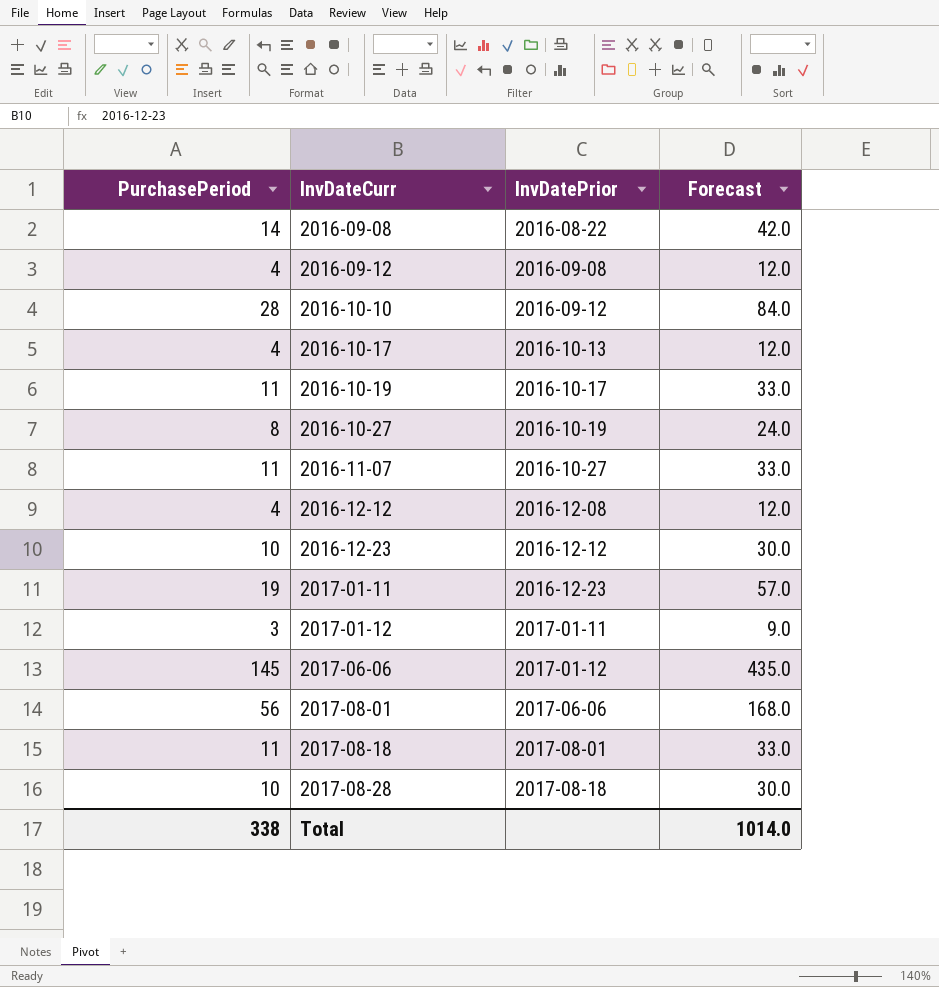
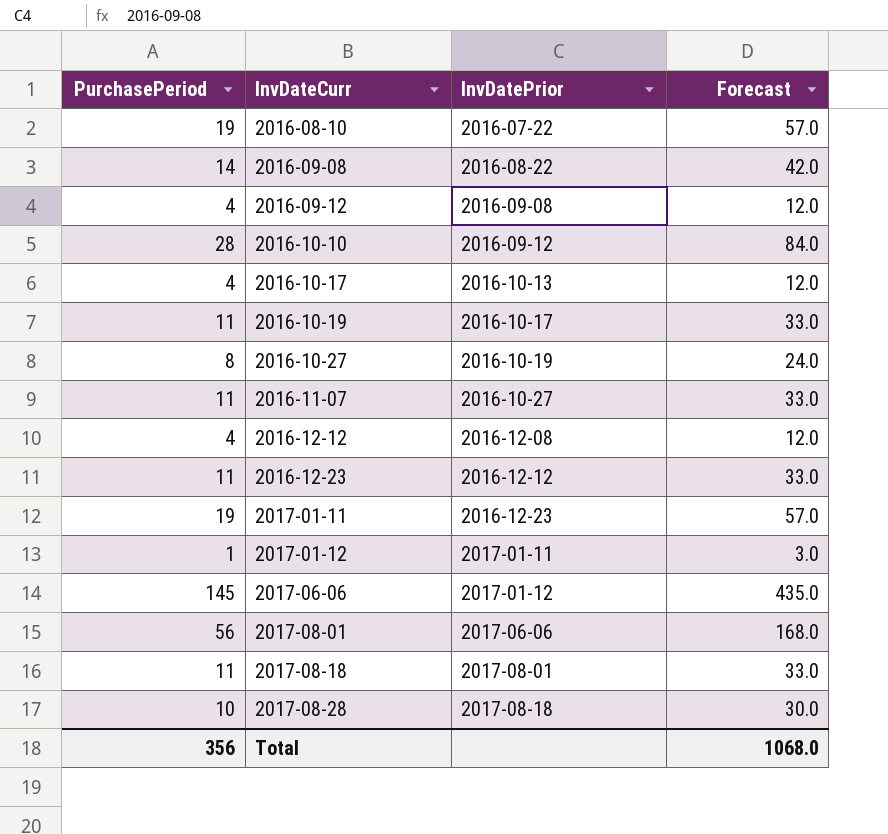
row 2016-08-10: none -> 19 | 2016-07-22 | 57.0
2016-12-23 | PurchasePeriod: 10 -> 11
2016-12-23 | Forecast: 30.0 -> 33.0
2017-01-12 | PurchasePeriod: 3 -> 1
2017-01-12 | Forecast: 9.0 -> 3.0
Total | PurchasePeriod: 338 -> 356
Total | Forecast: 1014.0 -> 1068.0

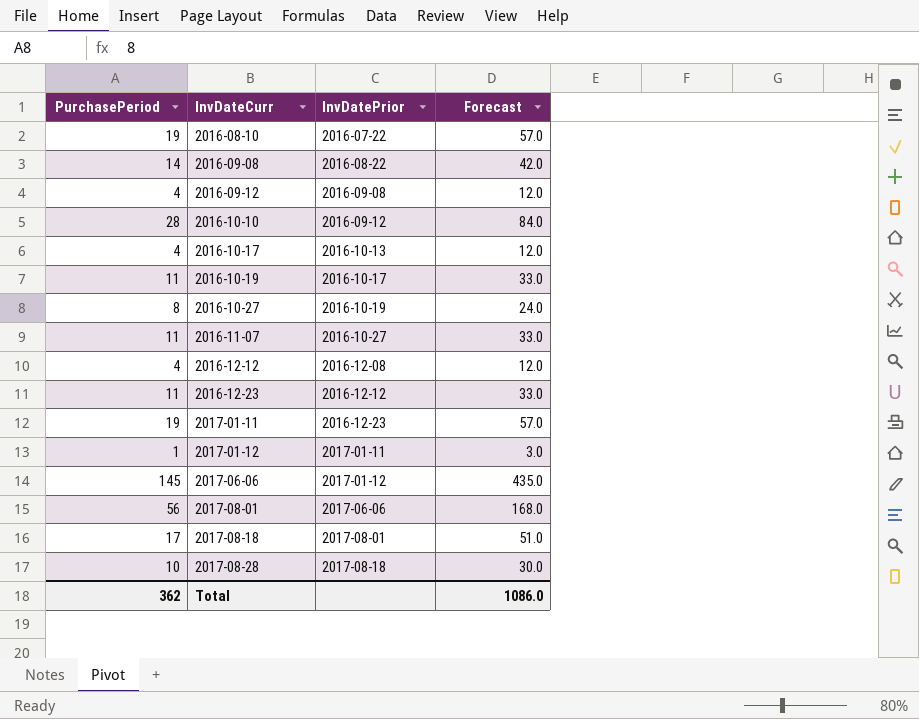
2017-08-18 | PurchasePeriod: 11 -> 17
2017-08-18 | Forecast: 33.0 -> 51.0
Total | PurchasePeriod: 356 -> 362
Total | Forecast: 1068.0 -> 1086.0

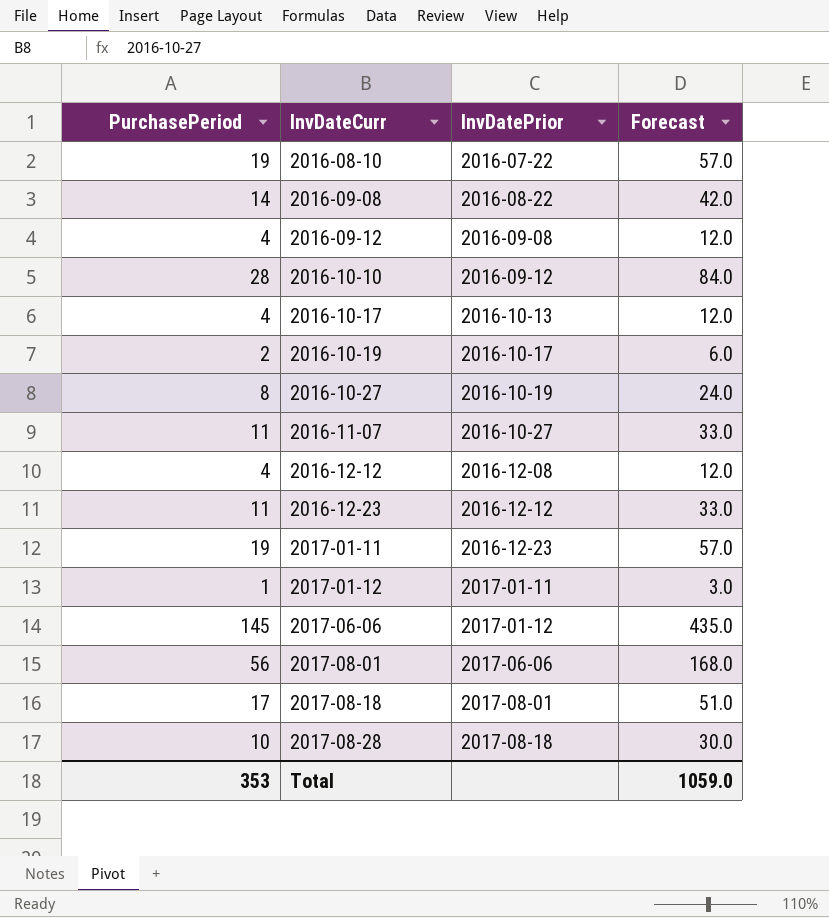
2016-10-19 | PurchasePeriod: 11 -> 2
2016-10-19 | Forecast: 33.0 -> 6.0
Total | PurchasePeriod: 362 -> 353
Total | Forecast: 1086.0 -> 1059.0

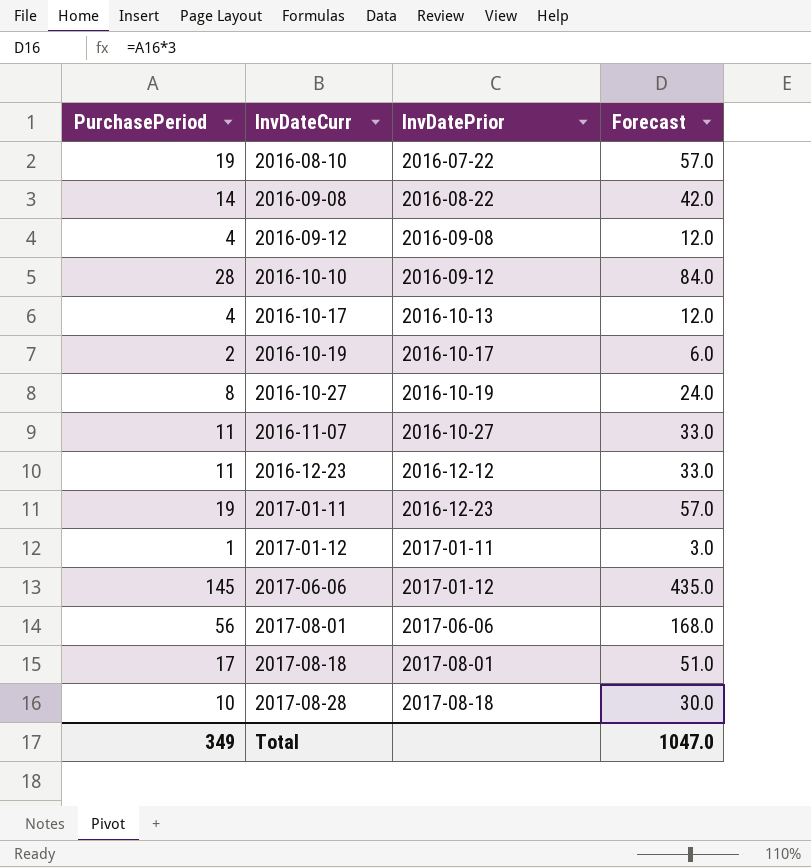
row 2016-12-12: 4 | 2016-12-08 | 12.0 -> none
Total | PurchasePeriod: 353 -> 349
Total | Forecast: 1059.0 -> 1047.0

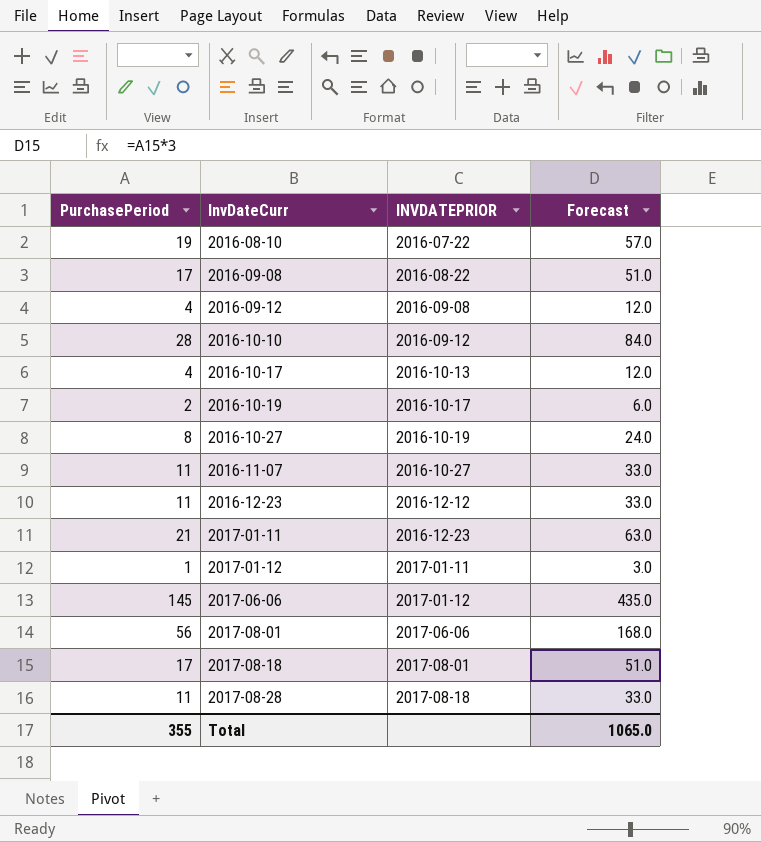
column name: InvDatePrior -> INVDATEPRIOR
2016-09-08 | PurchasePeriod: 14 -> 17
2016-09-08 | Forecast: 42.0 -> 51.0
2017-01-11 | PurchasePeriod: 19 -> 21
2017-01-11 | Forecast: 57.0 -> 63.0
2017-08-28 | PurchasePeriod: 10 -> 11
2017-08-28 | Forecast: 30.0 -> 33.0
Total | PurchasePeriod: 349 -> 355
Total | Forecast: 1047.0 -> 1065.0

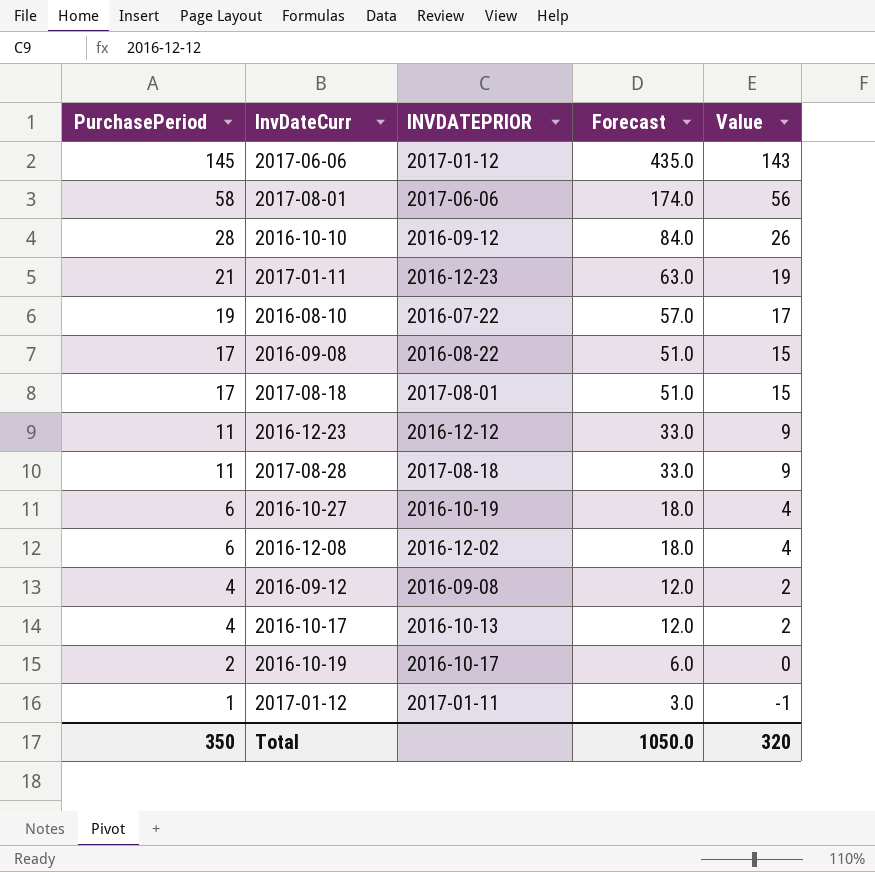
row order: InvDateCurr ascending -> PurchasePeriod descending
column Value | formula: none -> [PurchasePeriod] - 2
row 2016-11-07: 11 | 2016-10-27 | 33.0 -> none
2017-08-01 | PurchasePeriod: 56 -> 58
2017-08-01 | Forecast: 168.0 -> 174.0
2016-10-27 | PurchasePeriod: 8 -> 6
2016-10-27 | Forecast: 24.0 -> 18.0
row 2016-12-08: none -> 6 | 2016-12-02 | 18.0 | 4
Total | PurchasePeriod: 355 -> 350
Total | Forecast: 1065.0 -> 1050.0

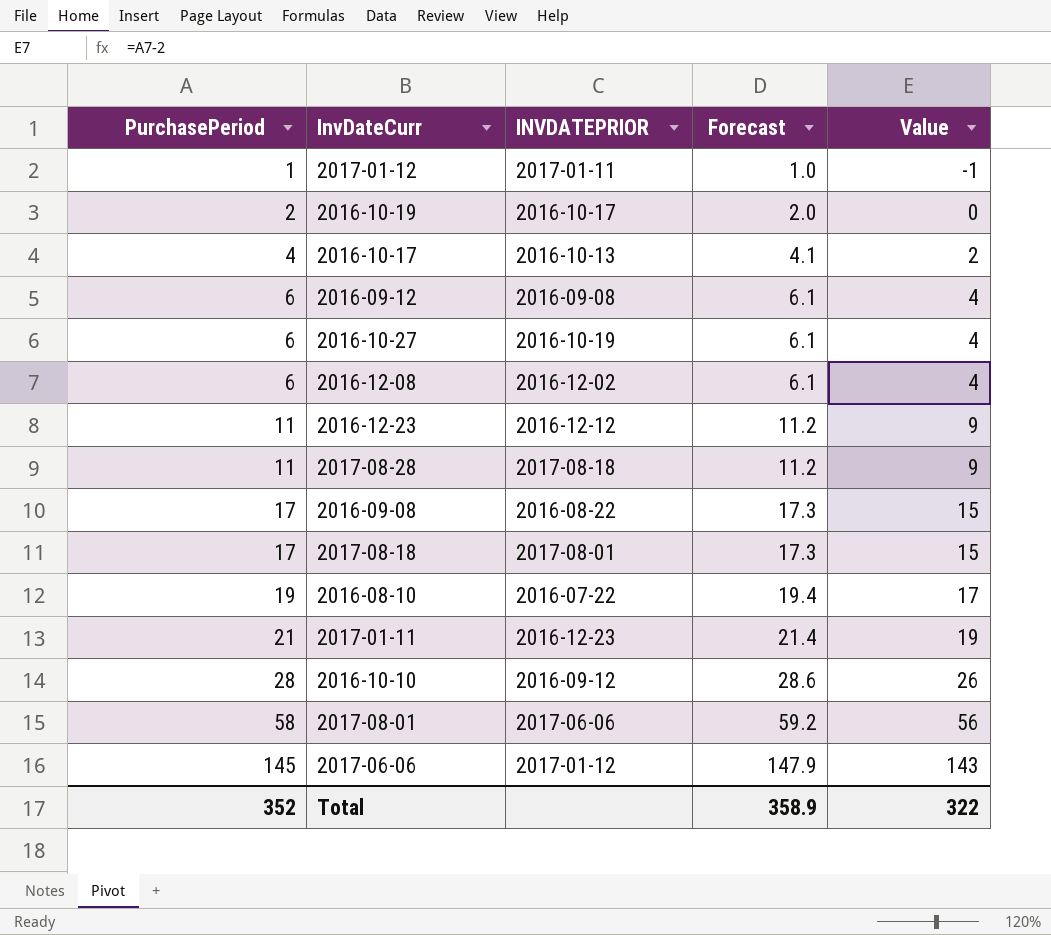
row order: PurchasePeriod descending -> PurchasePeriod ascending
column Forecast | formula: [PurchasePeriod] * 3 -> [PurchasePeriod] * 1.02
2016-09-12 | PurchasePeriod: 4 -> 6
2016-09-12 | Value: 2 -> 4
Total | PurchasePeriod: 350 -> 352
Total | Forecast: 1050.0 -> 358.9
Total | Value: 320 -> 322

